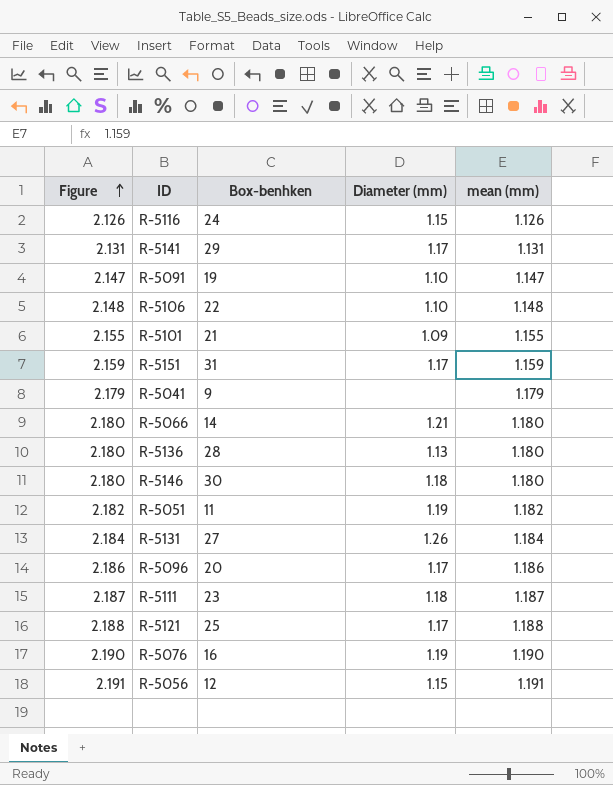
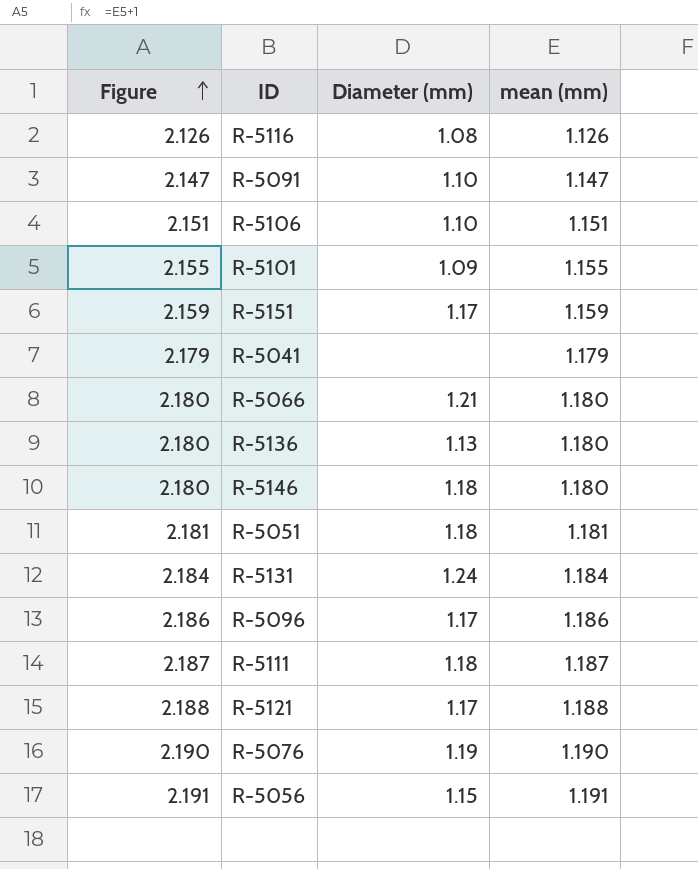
column Box-benhken | position: 3 -> none
row R-5141: 2.131 | 29 | 1.17 | 1.131 -> none
R-5116 | Diameter (mm): 1.15 -> 1.08
R-5106 | Figure: 2.148 -> 2.151
R-5106 | mean (mm): 1.148 -> 1.151
R-5051 | Figure: 2.182 -> 2.181
R-5051 | Diameter (mm): 1.19 -> 1.18
R-5051 | mean (mm): 1.182 -> 1.181
R-5131 | Diameter (mm): 1.26 -> 1.24

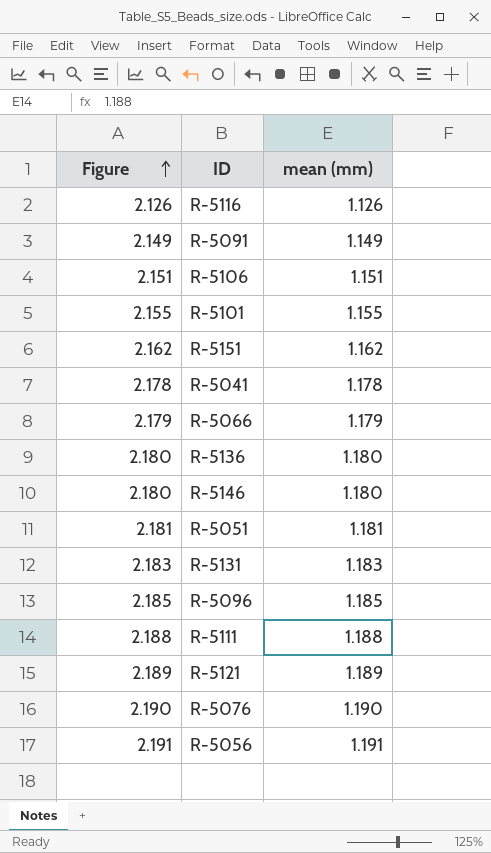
column Diameter (mm) | position: 3 -> none
R-5091 | Figure: 2.147 -> 2.149
R-5091 | mean (mm): 1.147 -> 1.149
R-5151 | Figure: 2.159 -> 2.162
R-5151 | mean (mm): 1.159 -> 1.162
R-5041 | Figure: 2.179 -> 2.178
R-5041 | mean (mm): 1.179 -> 1.178
R-5066 | Figure: 2.180 -> 2.179
R-5066 | mean (mm): 1.180 -> 1.179
R-5131 | Figure: 2.184 -> 2.183
R-5131 | mean (mm): 1.184 -> 1.183
R-5096 | Figure: 2.186 -> 2.185
R-5096 | mean (mm): 1.186 -> 1.185
R-5111 | Figure: 2.187 -> 2.188
R-5111 | mean (mm): 1.187 -> 1.188
R-5121 | Figure: 2.188 -> 2.189
R-5121 | mean (mm): 1.188 -> 1.189

